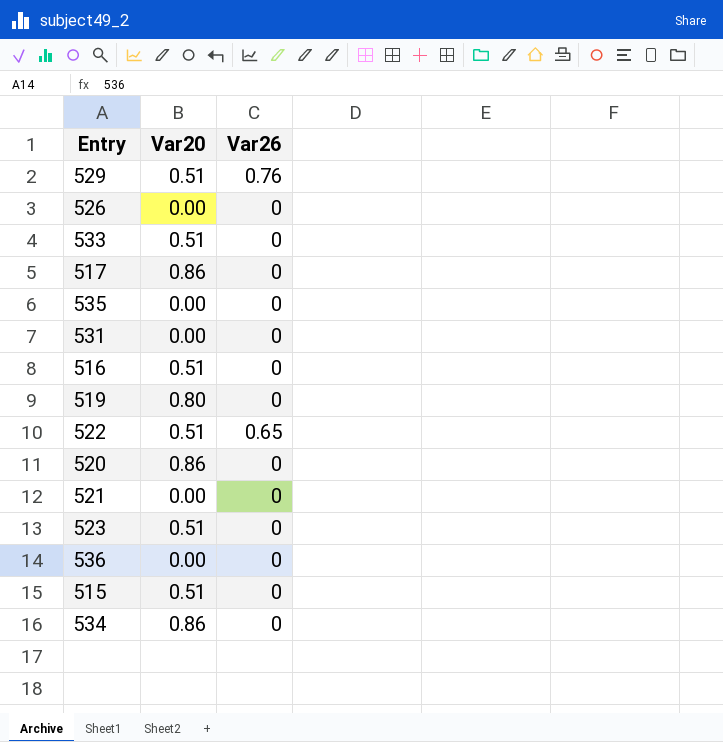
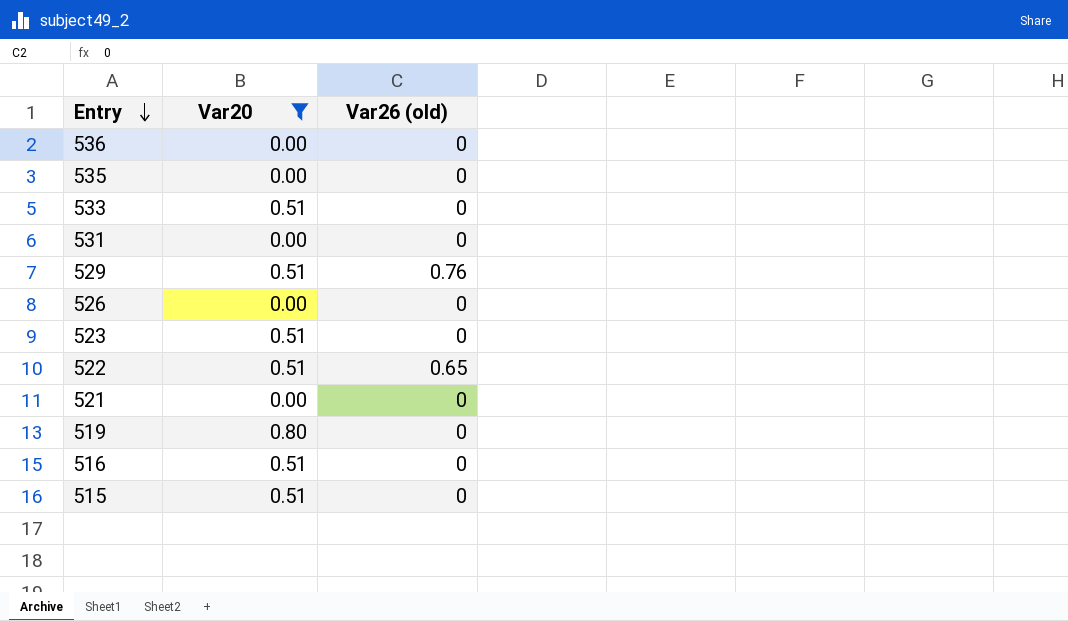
filter: none -> Var20 != 0.86
row order: none -> Entry descending
column name: Var26 -> Var26 (old)

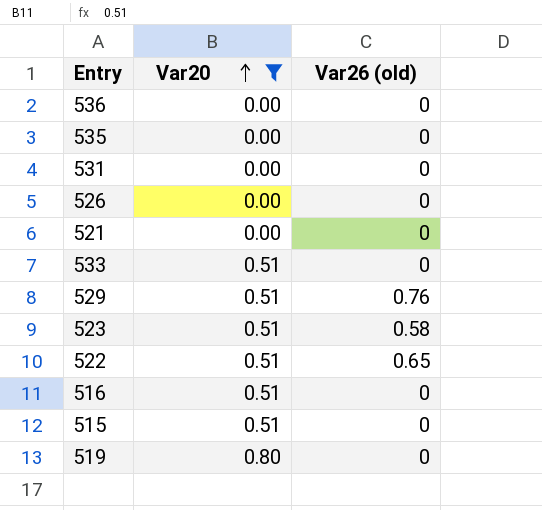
row order: Entry descending -> Var20 ascending
523 | Var26 (old): 0 -> 0.58

